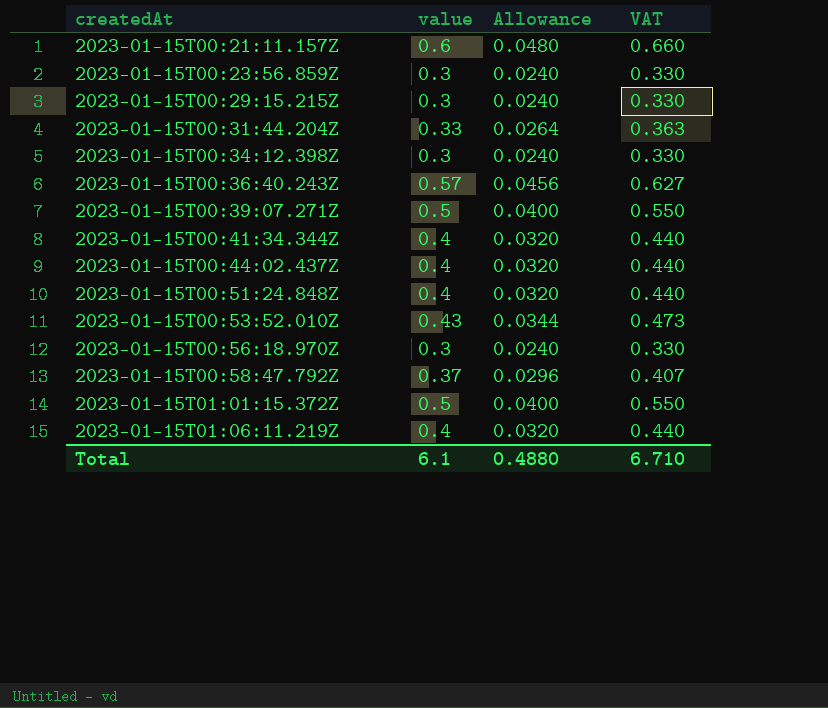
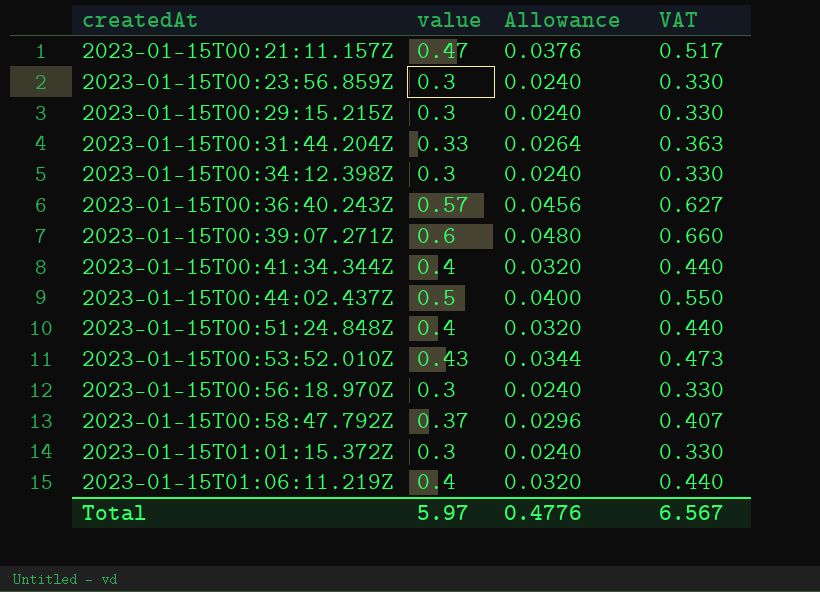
2023-01-15T00:21:11.157Z | value: 0.6 -> 0.47
2023-01-15T00:21:11.157Z | Allowance: 0.0480 -> 0.0376
2023-01-15T00:21:11.157Z | VAT: 0.660 -> 0.517
2023-01-15T00:39:07.271Z | value: 0.5 -> 0.6
2023-01-15T00:39:07.271Z | Allowance: 0.0400 -> 0.0480
2023-01-15T00:39:07.271Z | VAT: 0.550 -> 0.660
2023-01-15T00:44:02.437Z | value: 0.4 -> 0.5
2023-01-15T00:44:02.437Z | Allowance: 0.0320 -> 0.0400
2023-01-15T00:44:02.437Z | VAT: 0.440 -> 0.550
2023-01-15T01:01:15.372Z | value: 0.5 -> 0.3
2023-01-15T01:01:15.372Z | Allowance: 0.0400 -> 0.0240
2023-01-15T01:01:15.372Z | VAT: 0.550 -> 0.330
Total | value: 6.1 -> 5.97
Total | Allowance: 0.4880 -> 0.4776
Total | VAT: 6.710 -> 6.567

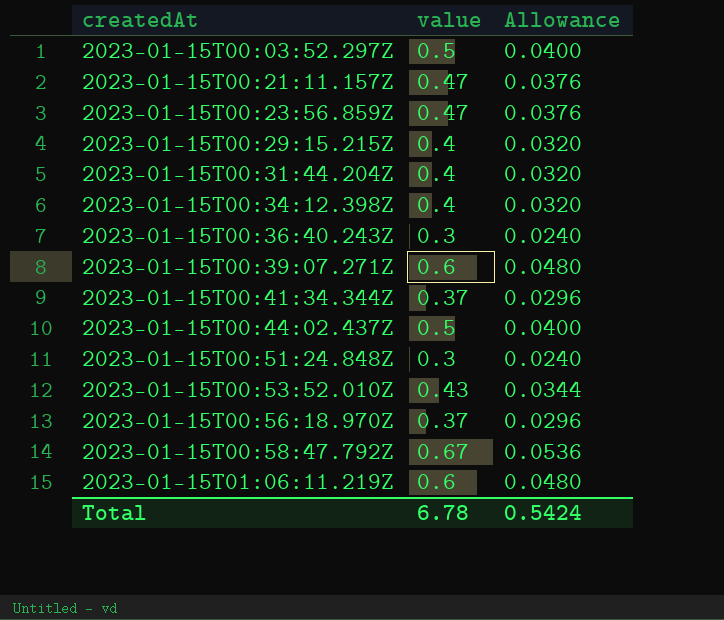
column VAT | formula: [value] * 1.1 -> none
row 2023-01-15T01:01:15.372Z: 0.3 | 0.0240 | 0.330 -> none
row 2023-01-15T00:03:52.297Z: none -> 0.5 | 0.0400
2023-01-15T00:23:56.859Z | value: 0.3 -> 0.47
2023-01-15T00:23:56.859Z | Allowance: 0.0240 -> 0.0376
2023-01-15T00:29:15.215Z | value: 0.3 -> 0.4
2023-01-15T00:29:15.215Z | Allowance: 0.0240 -> 0.0320
2023-01-15T00:31:44.204Z | value: 0.33 -> 0.4
2023-01-15T00:31:44.204Z | Allowance: 0.0264 -> 0.0320
2023-01-15T00:34:12.398Z | value: 0.3 -> 0.4
2023-01-15T00:34:12.398Z | Allowance: 0.0240 -> 0.0320
2023-01-15T00:36:40.243Z | value: 0.57 -> 0.3
2023-01-15T00:36:40.243Z | Allowance: 0.0456 -> 0.0240
2023-01-15T00:41:34.344Z | value: 0.4 -> 0.37
2023-01-15T00:41:34.344Z | Allowance: 0.0320 -> 0.0296
2023-01-15T00:51:24.848Z | value: 0.4 -> 0.3
2023-01-15T00:51:24.848Z | Allowance: 0.0320 -> 0.0240
2023-01-15T00:56:18.970Z | value: 0.3 -> 0.37
2023-01-15T00:56:18.970Z | Allowance: 0.0240 -> 0.0296
2023-01-15T00:58:47.792Z | value: 0.37 -> 0.67
2023-01-15T00:58:47.792Z | Allowance: 0.0296 -> 0.0536
2023-01-15T01:06:11.219Z | value: 0.4 -> 0.6
2023-01-15T01:06:11.219Z | Allowance: 0.0320 -> 0.0480
Total | value: 5.97 -> 6.78
Total | Allowance: 0.4776 -> 0.5424

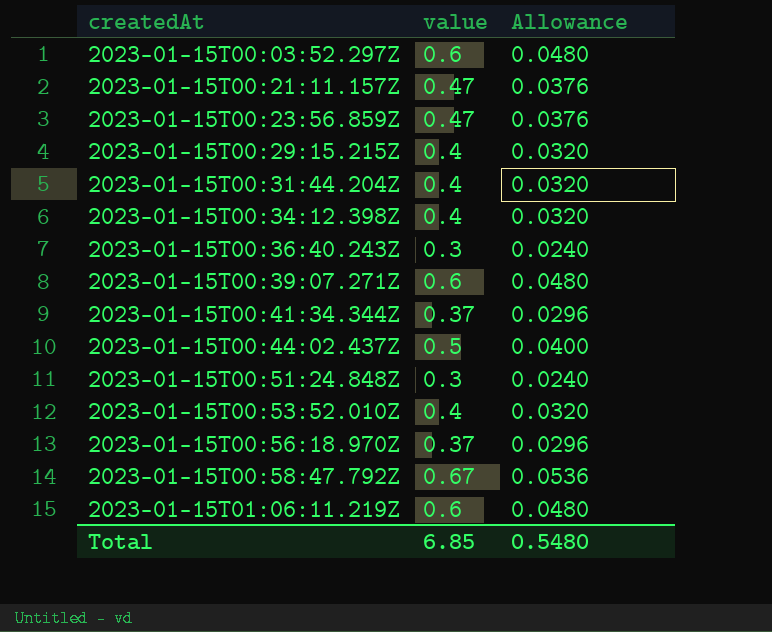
2023-01-15T00:03:52.297Z | value: 0.5 -> 0.6
2023-01-15T00:03:52.297Z | Allowance: 0.0400 -> 0.0480
2023-01-15T00:53:52.010Z | value: 0.43 -> 0.4
2023-01-15T00:53:52.010Z | Allowance: 0.0344 -> 0.0320
Total | value: 6.78 -> 6.85
Total | Allowance: 0.5424 -> 0.5480

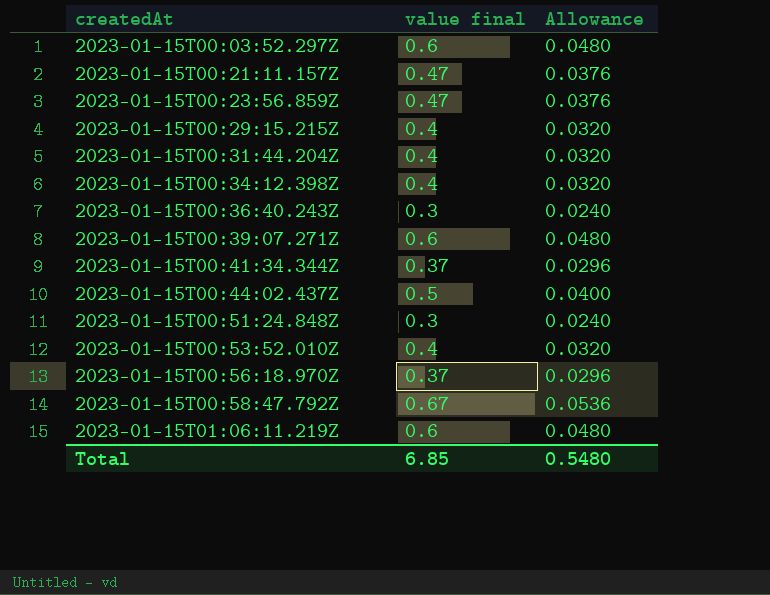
column name: value -> value final

